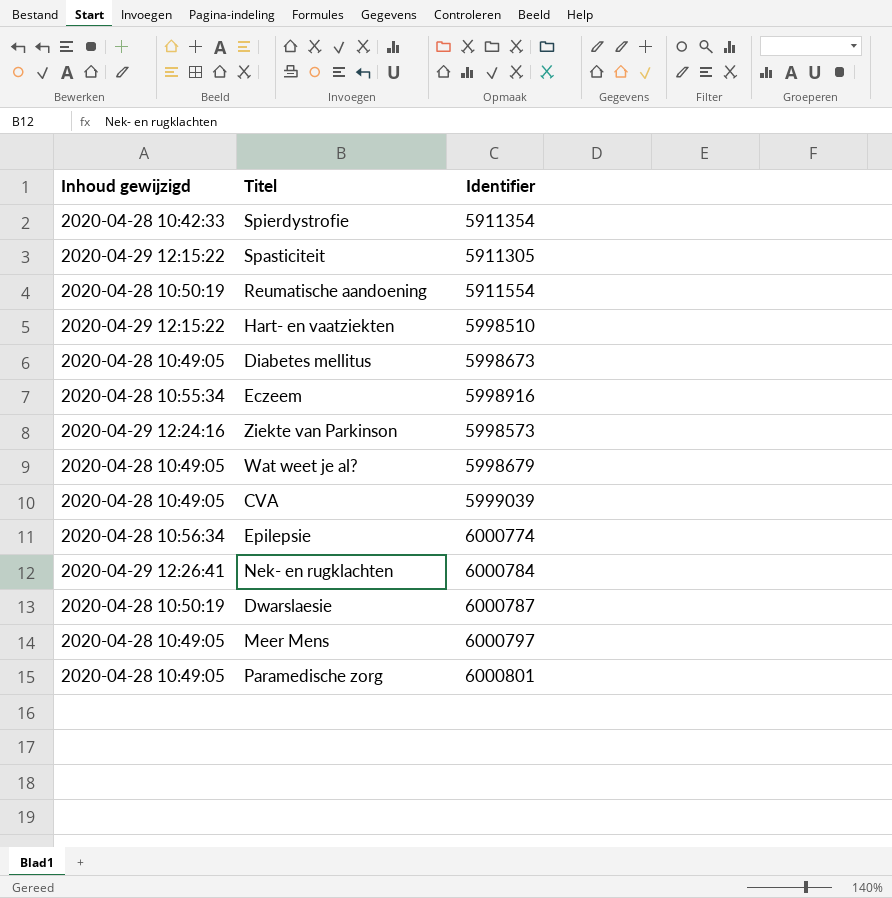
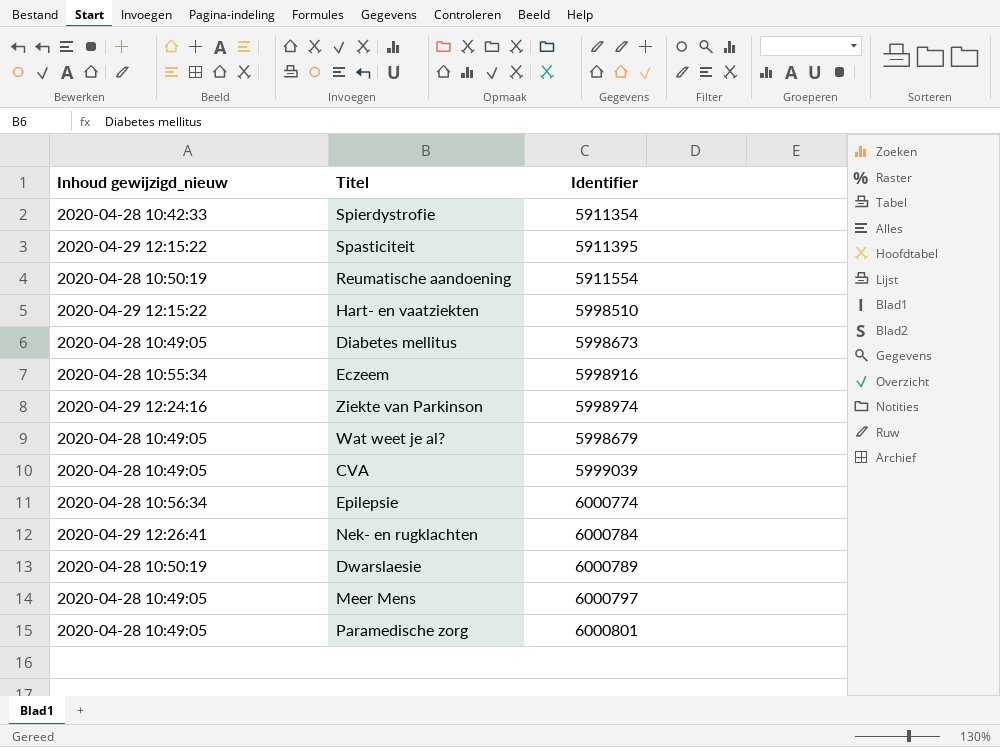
column name: Inhoud gewijzigd -> Inhoud gewijzigd_nieuw
Spasticiteit | Identifier: 5911305 -> 5911395
Ziekte van Parkinson | Identifier: 5998573 -> 5998974
Dwarslaesie | Identifier: 6000787 -> 6000789

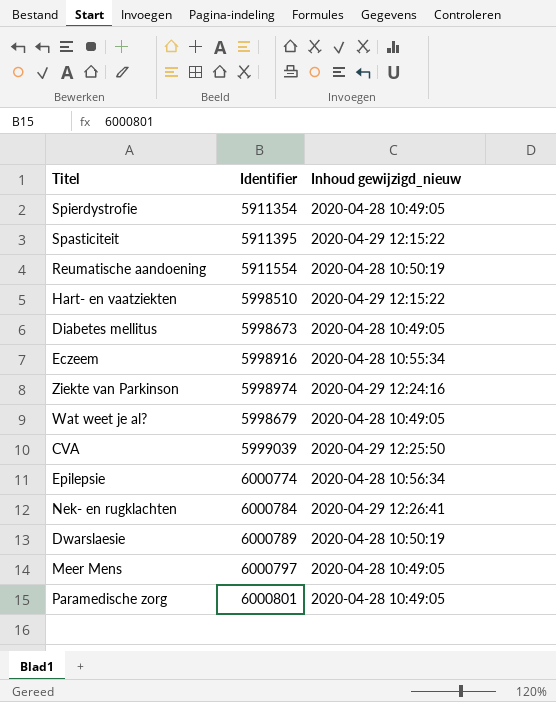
column Inhoud gewijzigd_nieuw | position: 1 -> 3
Spierdystrofie | Inhoud gewijzigd_nieuw: 2020-04-28 10:42:33 -> 2020-04-28 10:49:05
CVA | Inhoud gewijzigd_nieuw: 2020-04-28 10:49:05 -> 2020-04-29 12:25:50

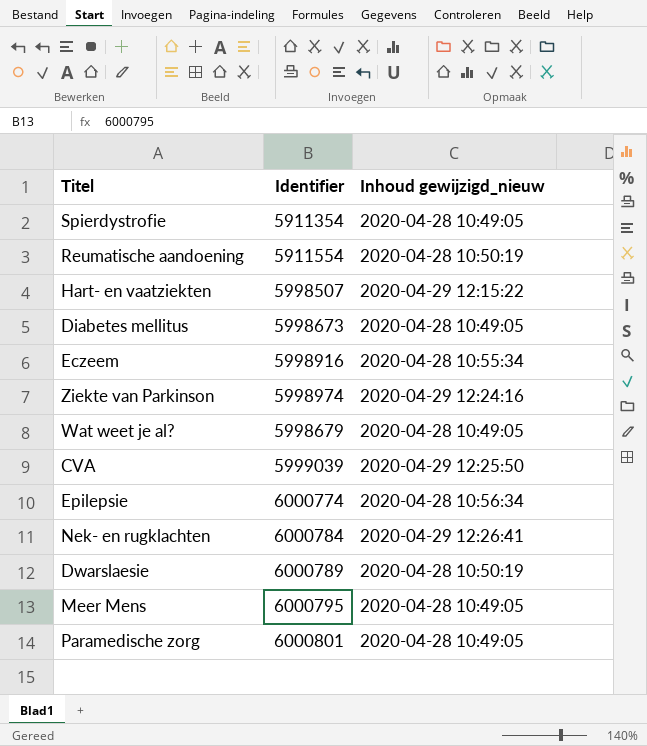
row Spasticiteit: 5911395 | 2020-04-29 12:15:22 -> none
Hart- en vaatziekten | Identifier: 5998510 -> 5998507
Meer Mens | Identifier: 6000797 -> 6000795

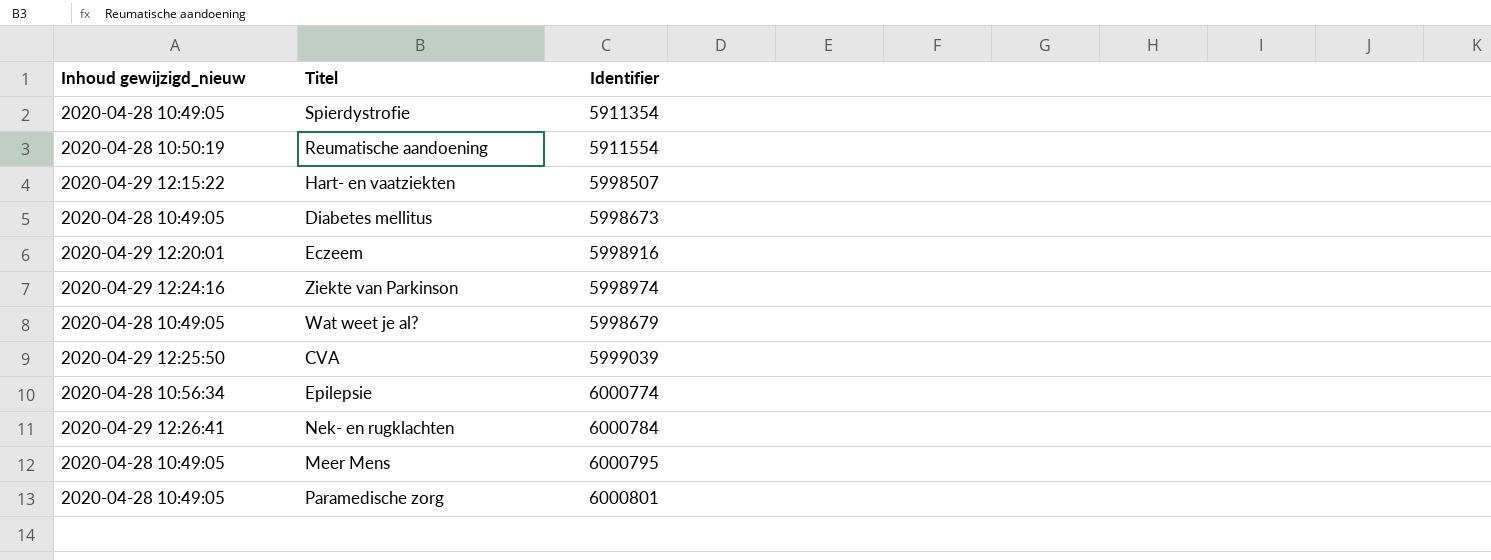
column Inhoud gewijzigd_nieuw | position: 3 -> 1
row Dwarslaesie: 6000789 | 2020-04-28 10:50:19 -> none
Eczeem | Inhoud gewijzigd_nieuw: 2020-04-28 10:55:34 -> 2020-04-29 12:20:01

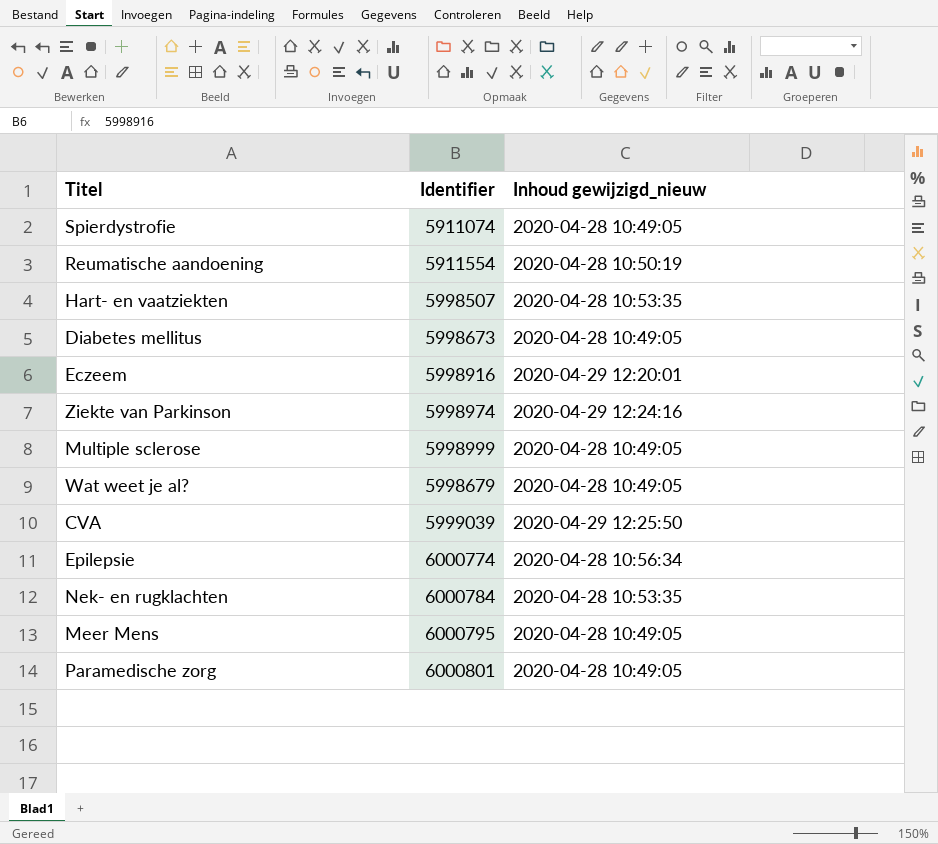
column Inhoud gewijzigd_nieuw | position: 1 -> 3
Spierdystrofie | Identifier: 5911354 -> 5911074
Hart- en vaatziekten | Inhoud gewijzigd_nieuw: 2020-04-29 12:15:22 -> 2020-04-28 10:53:35
row Multiple sclerose: none -> 5998999 | 2020-04-28 10:49:05
Nek- en rugklachten | Inhoud gewijzigd_nieuw: 2020-04-29 12:26:41 -> 2020-04-28 10:53:35

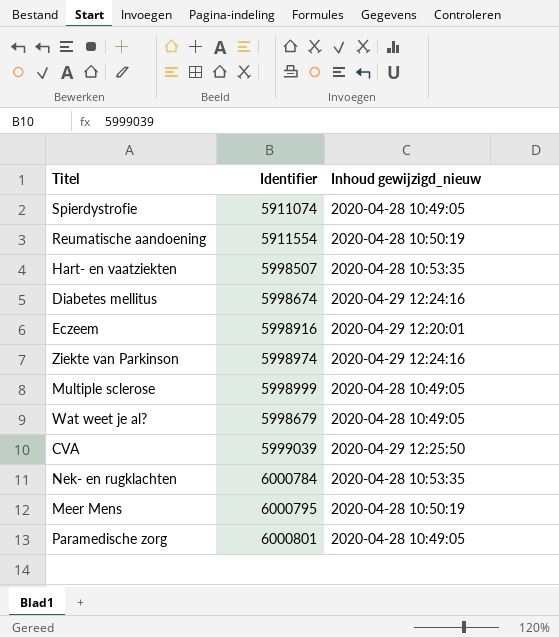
row Epilepsie: 6000774 | 2020-04-28 10:56:34 -> none
Diabetes mellitus | Identifier: 5998673 -> 5998674
Diabetes mellitus | Inhoud gewijzigd_nieuw: 2020-04-28 10:49:05 -> 2020-04-29 12:24:16
Meer Mens | Inhoud gewijzigd_nieuw: 2020-04-28 10:49:05 -> 2020-04-28 10:50:19

